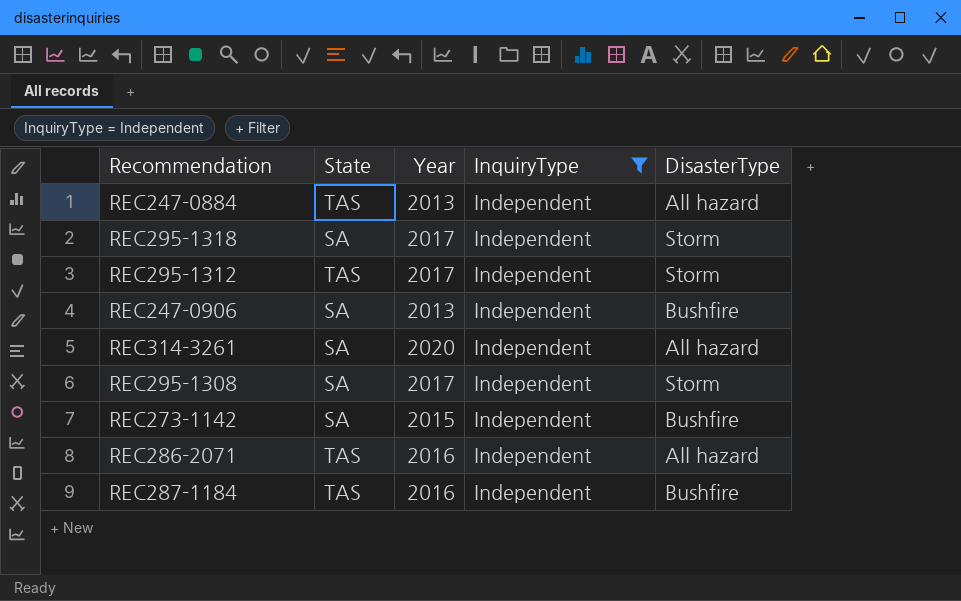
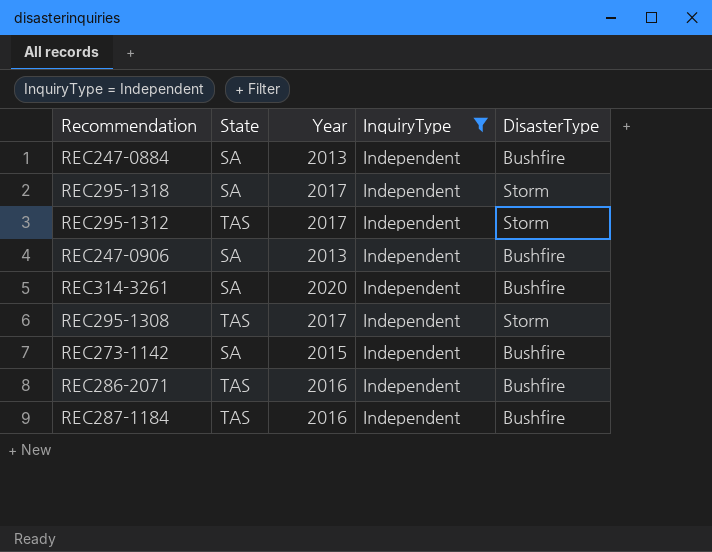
REC247-0884 | State: TAS -> SA
REC247-0884 | DisasterType: All hazard -> Bushfire
REC314-3261 | DisasterType: All hazard -> Bushfire
REC295-1308 | State: SA -> TAS
REC286-2071 | DisasterType: All hazard -> Bushfire

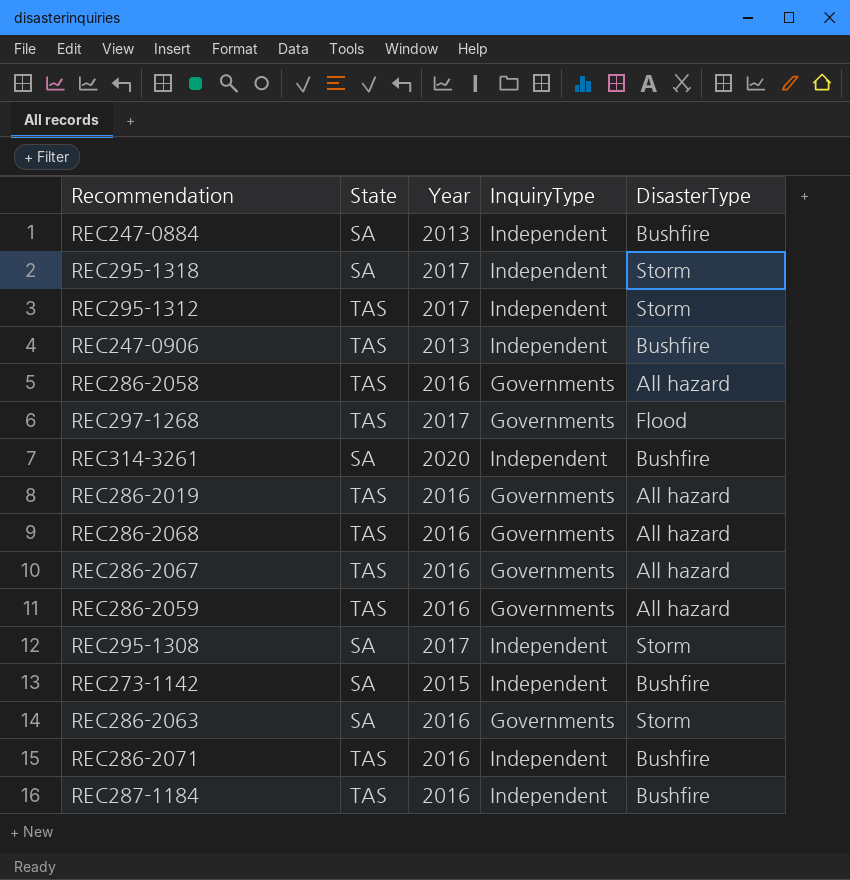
filter: InquiryType = Independent -> none
REC247-0906 | State: SA -> TAS
REC295-1308 | State: TAS -> SA

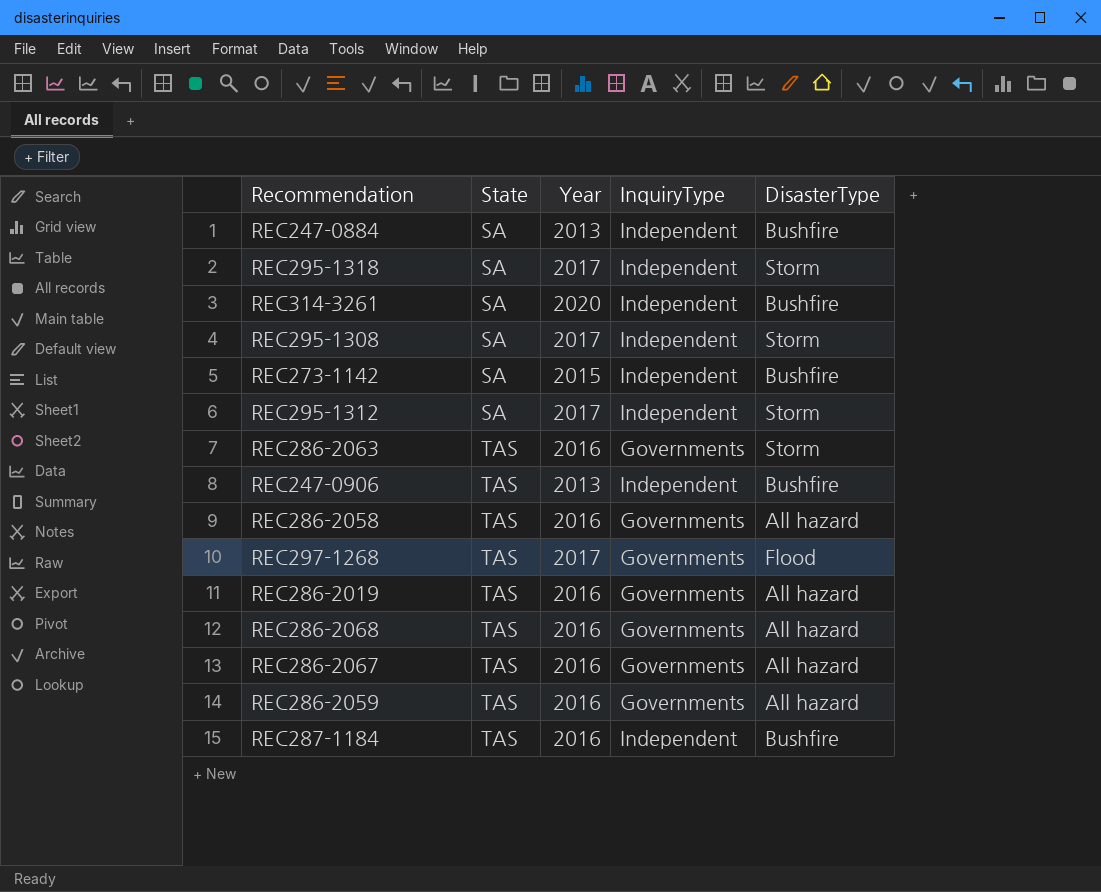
row order: none -> State ascending
row REC286-2071: TAS | 2016 | Independent | Bushfire -> none
REC295-1312 | State: TAS -> SA
REC286-2063 | State: SA -> TAS

